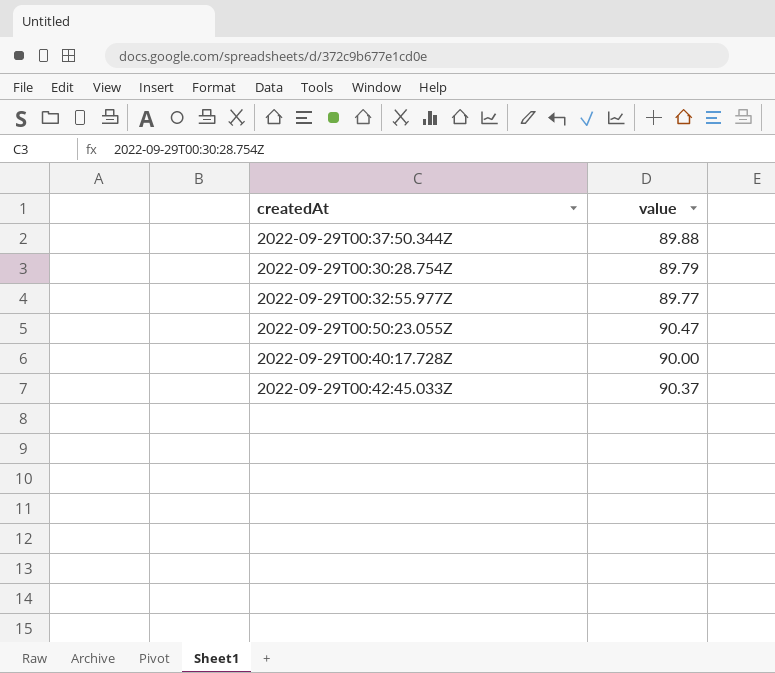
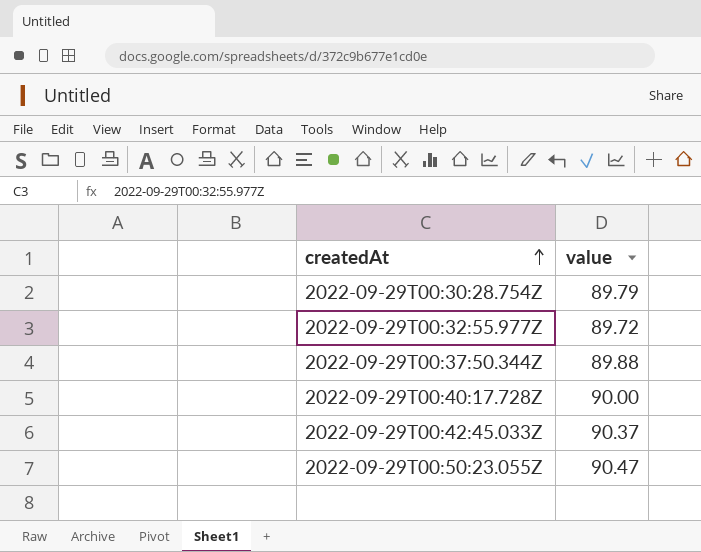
row order: none -> createdAt ascending
2022-09-29T00:32:55.977Z | value: 89.77 -> 89.72

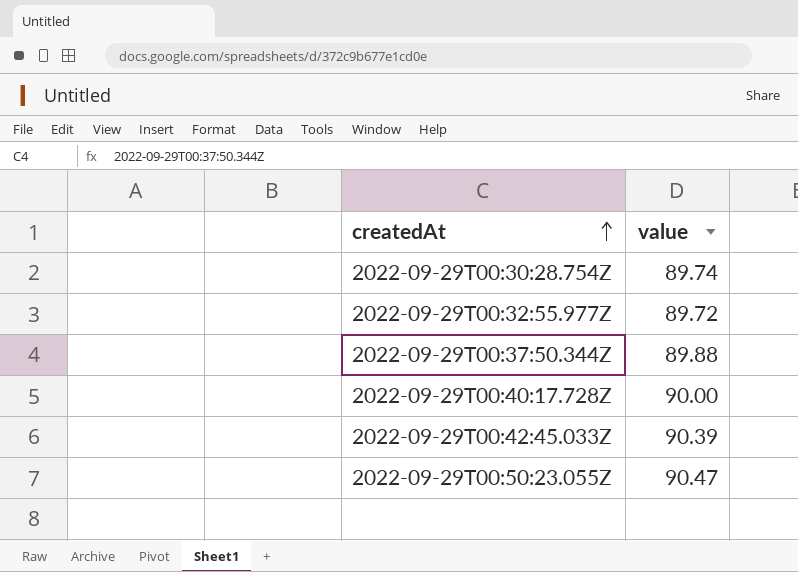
2022-09-29T00:30:28.754Z | value: 89.79 -> 89.74
2022-09-29T00:42:45.033Z | value: 90.37 -> 90.39

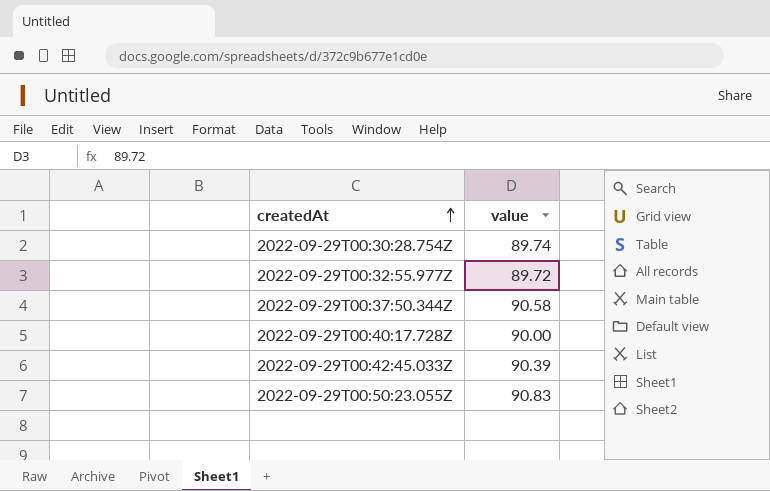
2022-09-29T00:37:50.344Z | value: 89.88 -> 90.58
2022-09-29T00:50:23.055Z | value: 90.47 -> 90.83

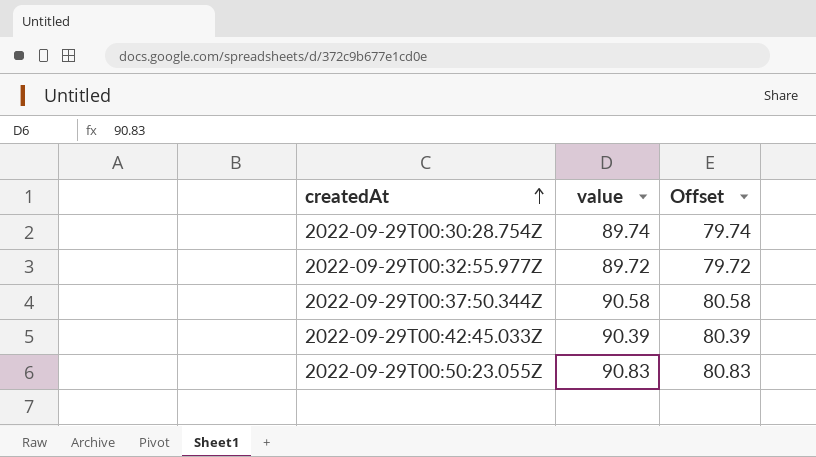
column Offset | formula: none -> [value] - 10
row 2022-09-29T00:40:17.728Z: 90.00 -> none

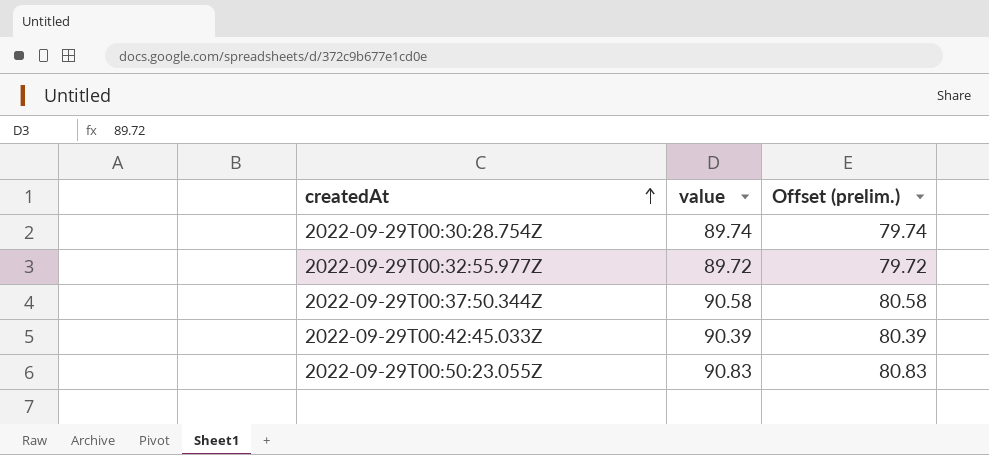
column name: Offset -> Offset (prelim.)

